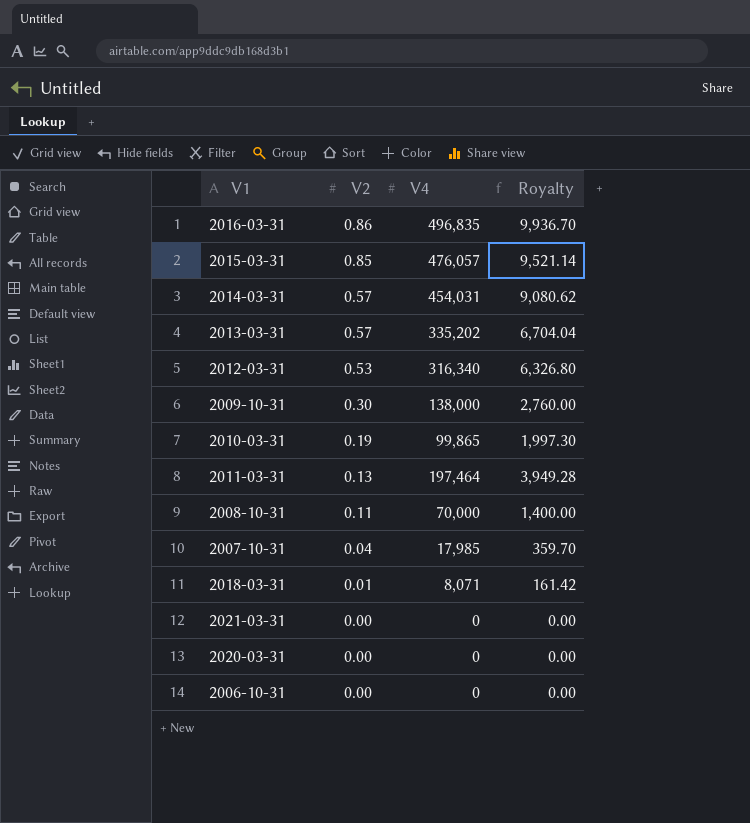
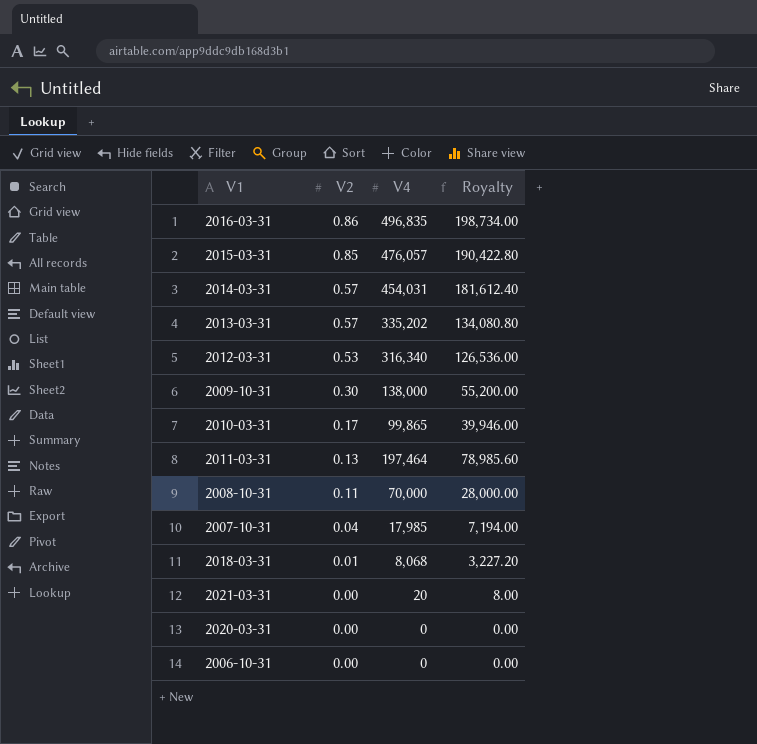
column Royalty | formula: [V4] * 0.02 -> [V4] * 0.4
2010-03-31 | V2: 0.19 -> 0.17
2018-03-31 | V4: 8,071 -> 8,068
2021-03-31 | V4: 0 -> 20

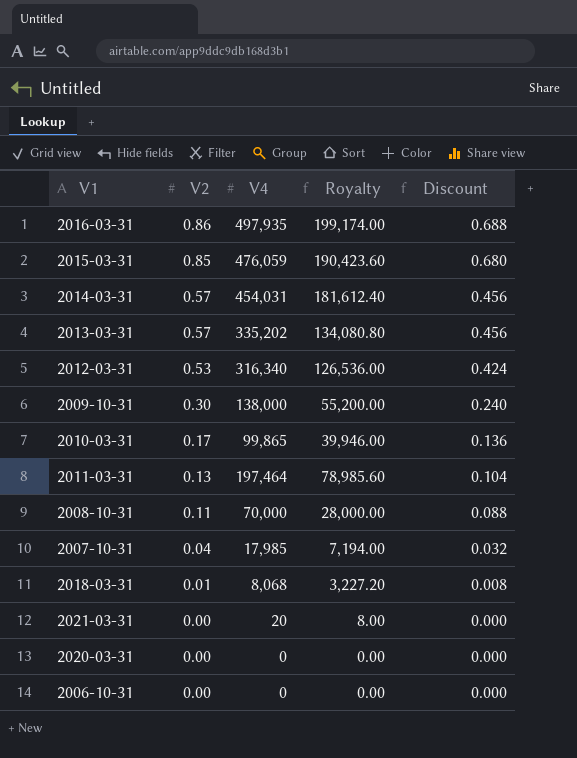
column Discount | formula: none -> [V2] * 0.8
2016-03-31 | V4: 496,835 -> 497,935
2016-03-31 | Royalty: 198,734.00 -> 199,174.00
2015-03-31 | V4: 476,057 -> 476,059
2015-03-31 | Royalty: 190,422.80 -> 190,423.60

